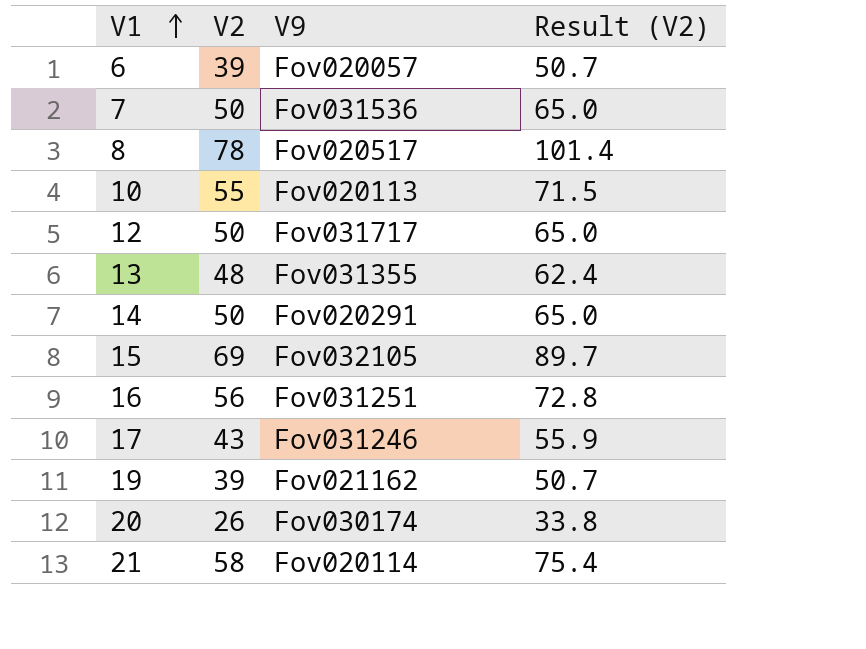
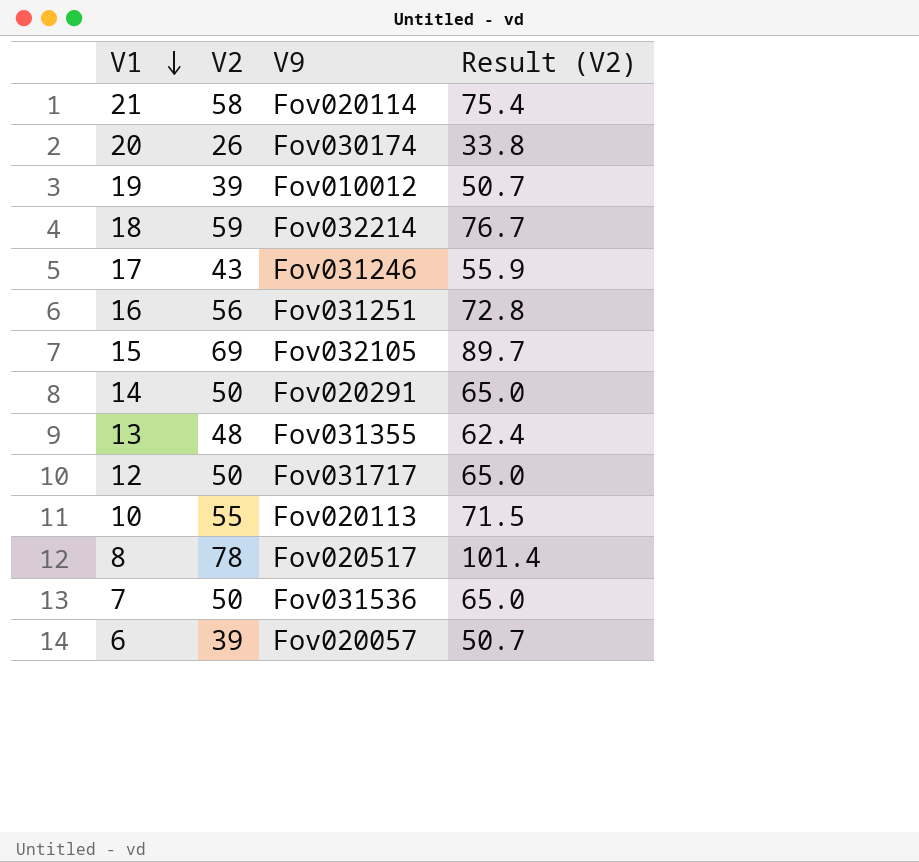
row order: V1 ascending -> V1 descending
19 | V9: Fov021162 -> Fov010012
row 18: none -> 59 | Fov032214 | 76.7

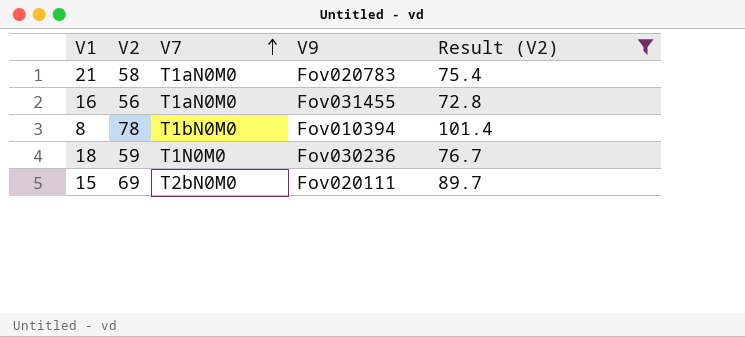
filter: none -> Result (V2) >= 72.8
row order: V1 descending -> V7 ascending
column V7 | position: none -> 3
21 | V9: Fov020114 -> Fov020783
16 | V9: Fov031251 -> Fov031455
8 | V9: Fov020517 -> Fov010394
18 | V9: Fov032214 -> Fov030236
15 | V9: Fov032105 -> Fov020111

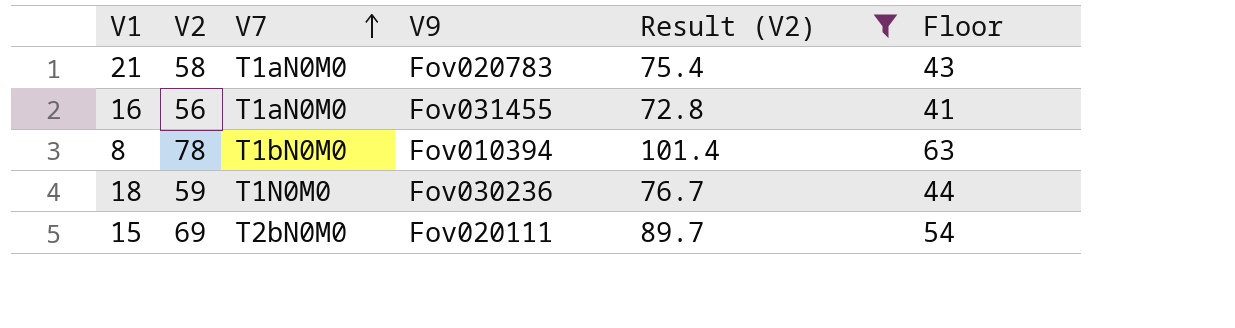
column Floor | formula: none -> [V2] - 15

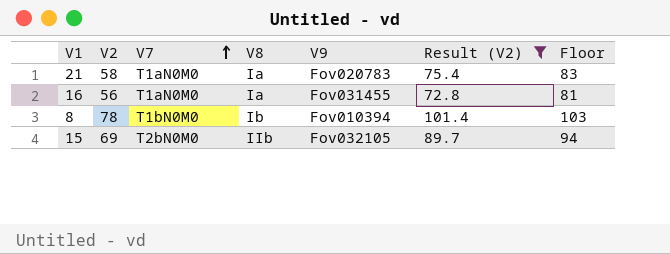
column V8 | position: none -> 4
column Floor | formula: [V2] - 15 -> [V2] + 25
row 18: 59 | T1N0M0 | Fov030236 | 76.7 | 44 -> none
15 | V9: Fov020111 -> Fov032105

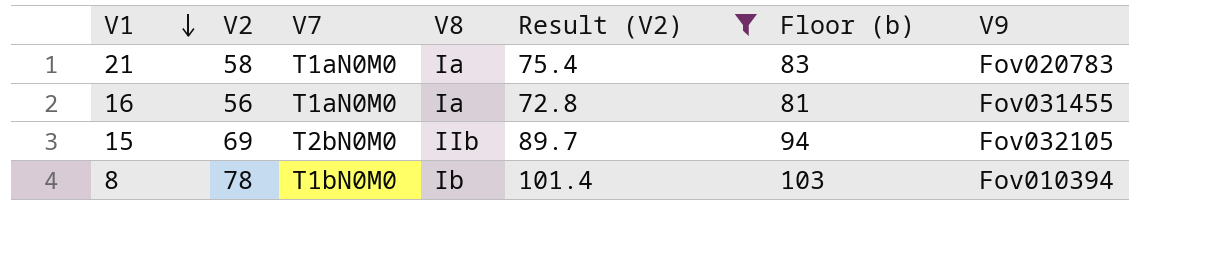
row order: V7 ascending -> V1 descending
column name: Floor -> Floor (b)
column V9 | position: 5 -> 7

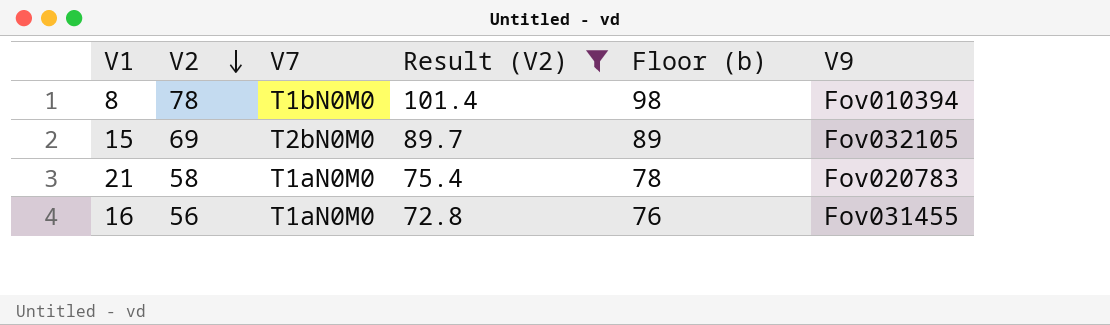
row order: V1 descending -> V2 descending
column V8 | position: 4 -> none
column Floor (b) | formula: [V2] + 25 -> [V2] + 20

